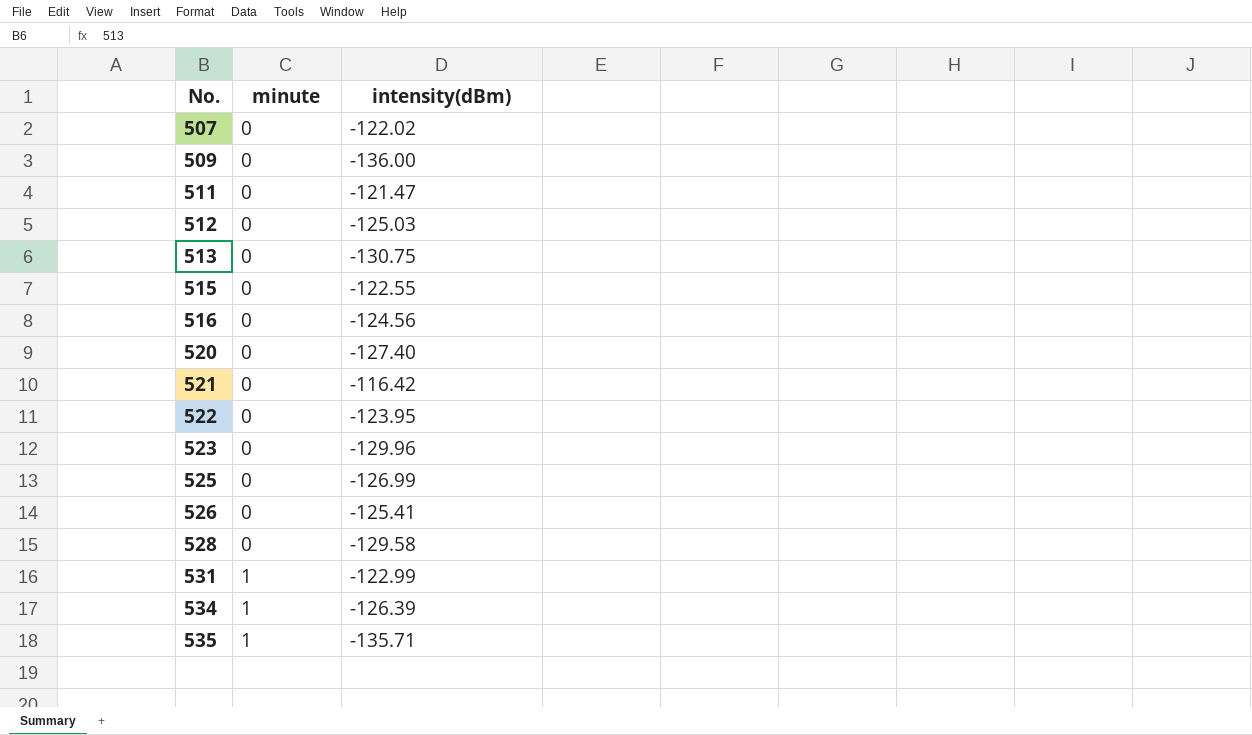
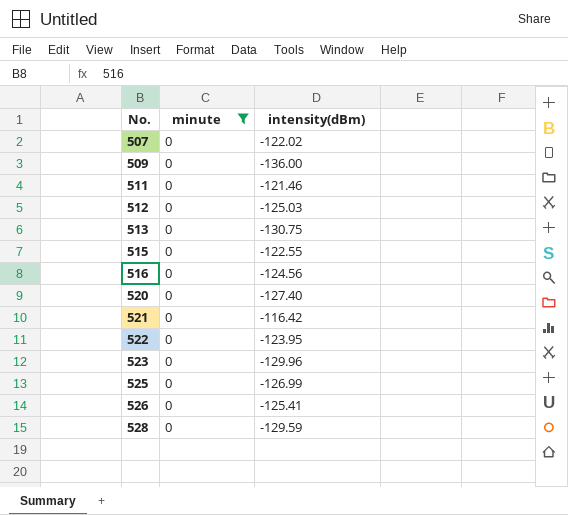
filter: none -> minute = 0
511 | intensity(dBm): -121.47 -> -121.46
528 | intensity(dBm): -129.58 -> -129.59

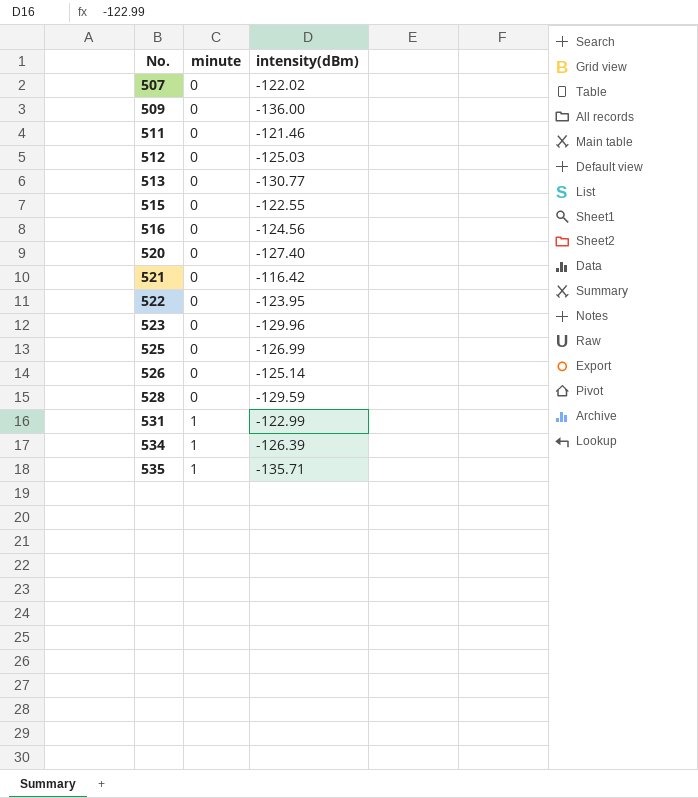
filter: minute = 0 -> none
513 | intensity(dBm): -130.75 -> -130.77
526 | intensity(dBm): -125.41 -> -125.14

